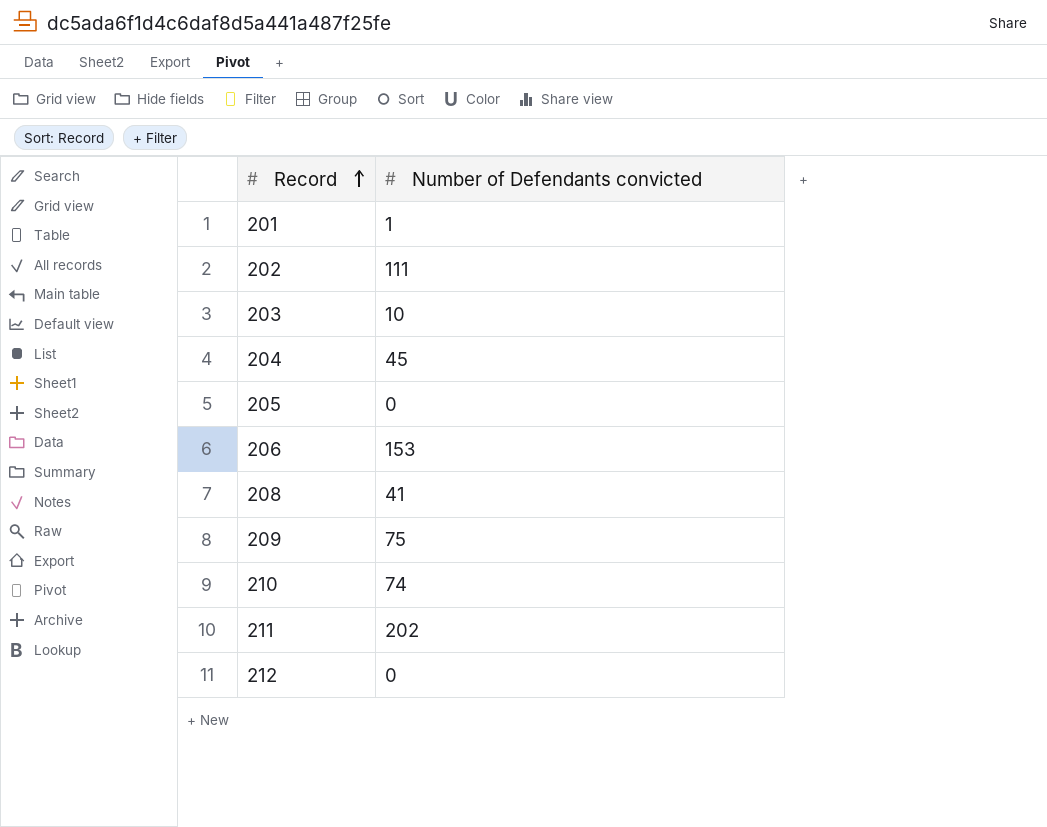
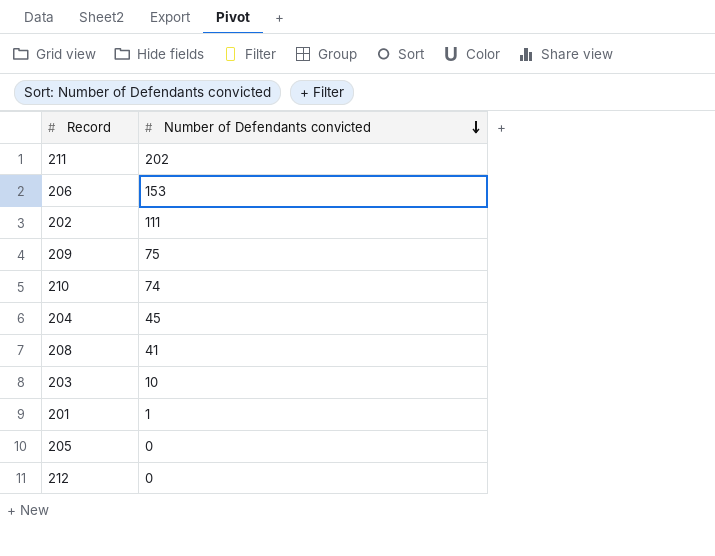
row order: Record ascending -> Number of Defendants convicted descending

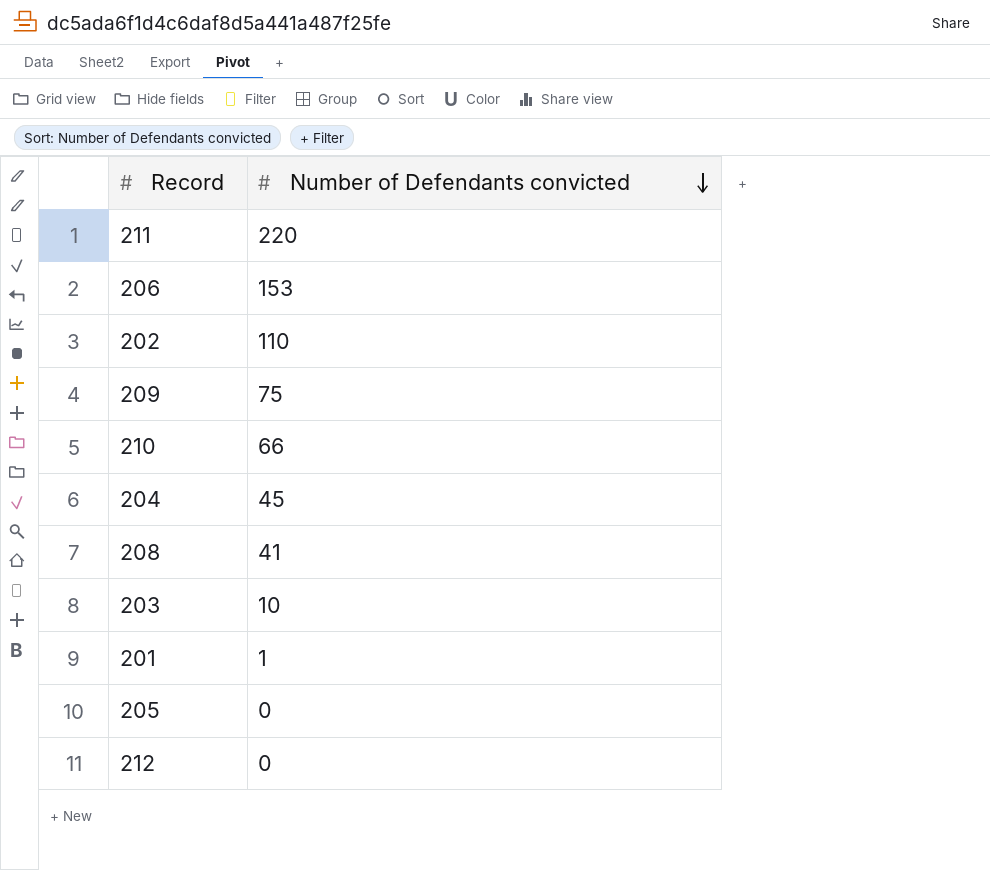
211 | Number of Defendants convicted: 202 -> 220
202 | Number of Defendants convicted: 111 -> 110
210 | Number of Defendants convicted: 74 -> 66

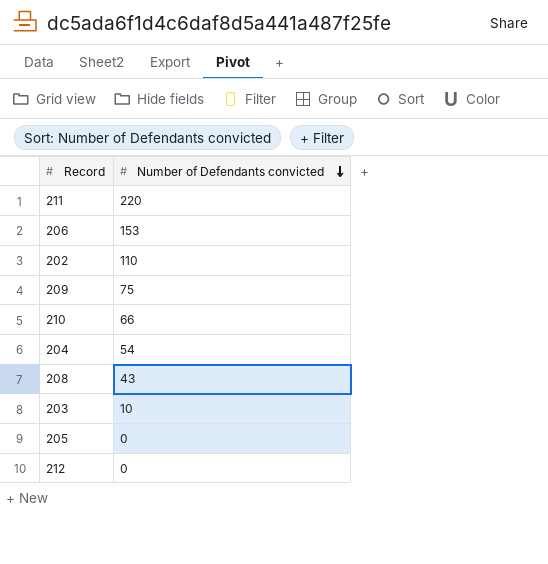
row 201: 1 -> none
204 | Number of Defendants convicted: 45 -> 54
208 | Number of Defendants convicted: 41 -> 43

